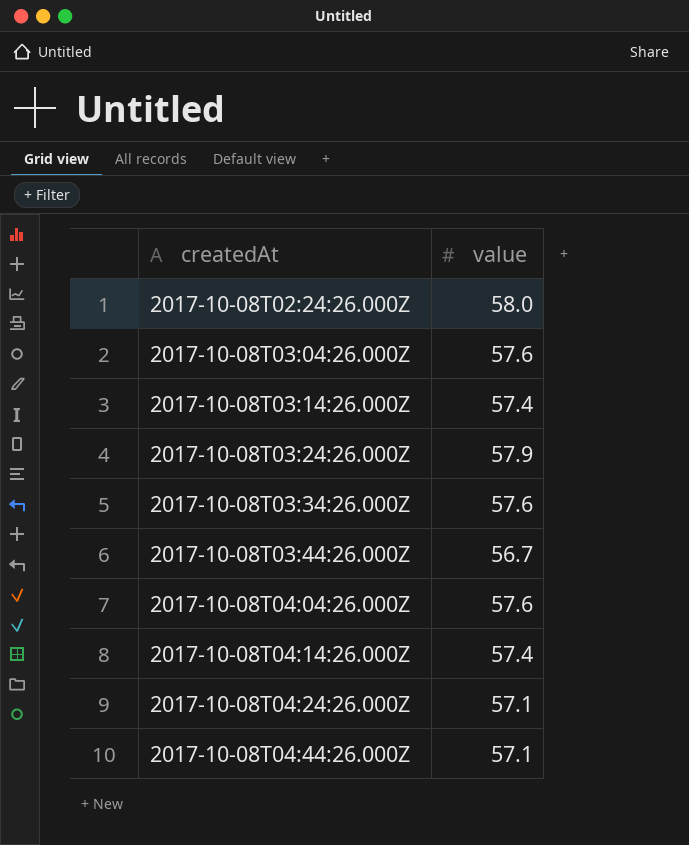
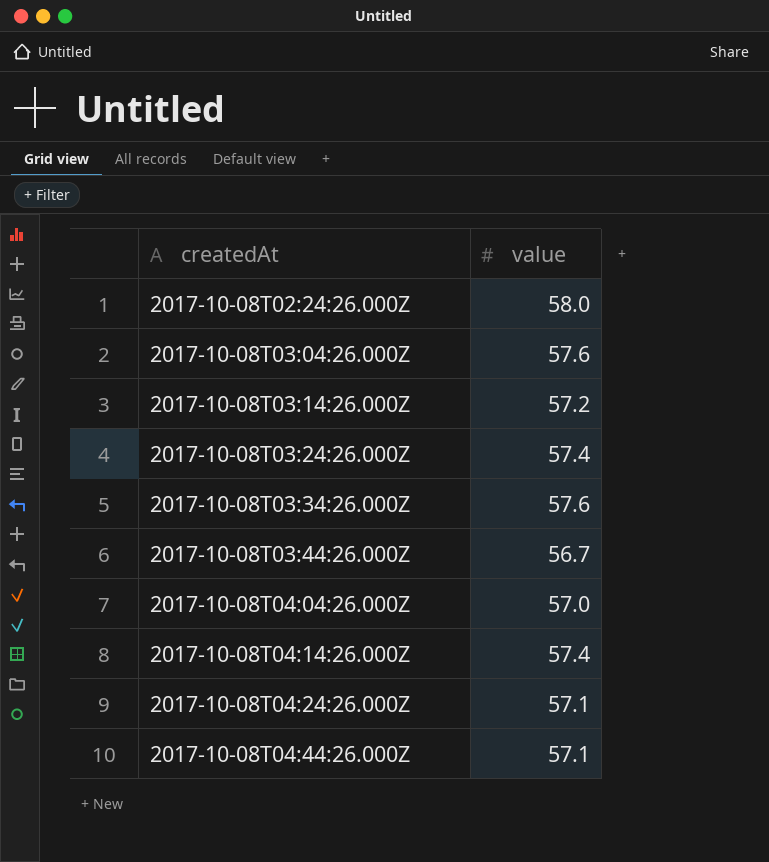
2017-10-08T03:14:26.000Z | value: 57.4 -> 57.2
2017-10-08T03:24:26.000Z | value: 57.9 -> 57.4
2017-10-08T04:04:26.000Z | value: 57.6 -> 57.0

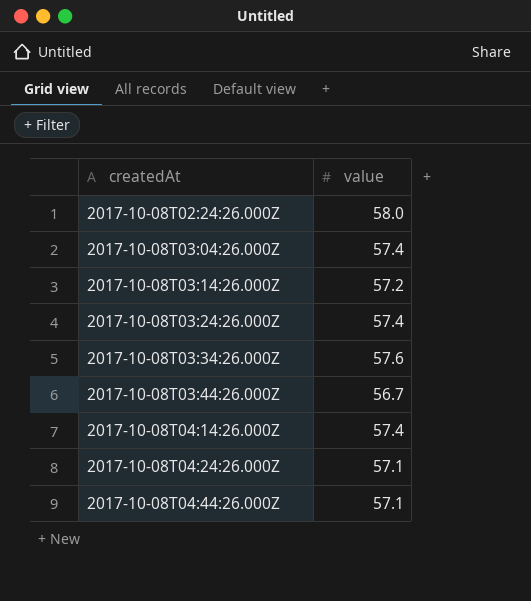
row 2017-10-08T04:04:26.000Z: 57.0 -> none
2017-10-08T03:04:26.000Z | value: 57.6 -> 57.4

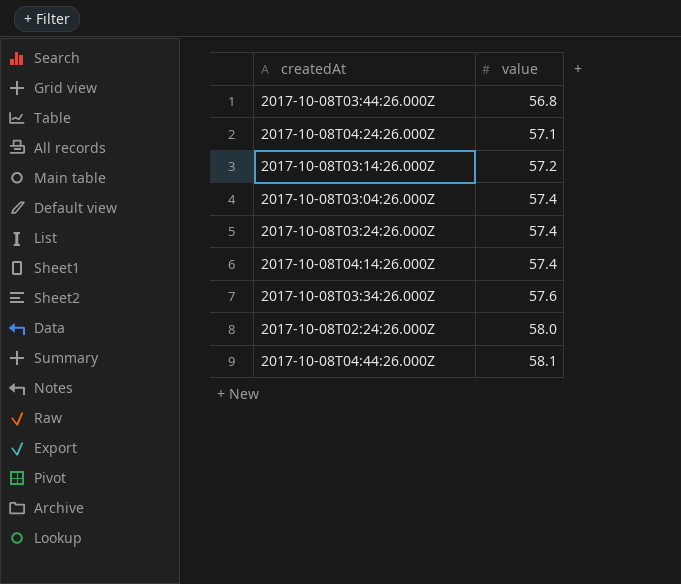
row order: createdAt ascending -> value ascending
2017-10-08T03:44:26.000Z | value: 56.7 -> 56.8
2017-10-08T04:44:26.000Z | value: 57.1 -> 58.1

